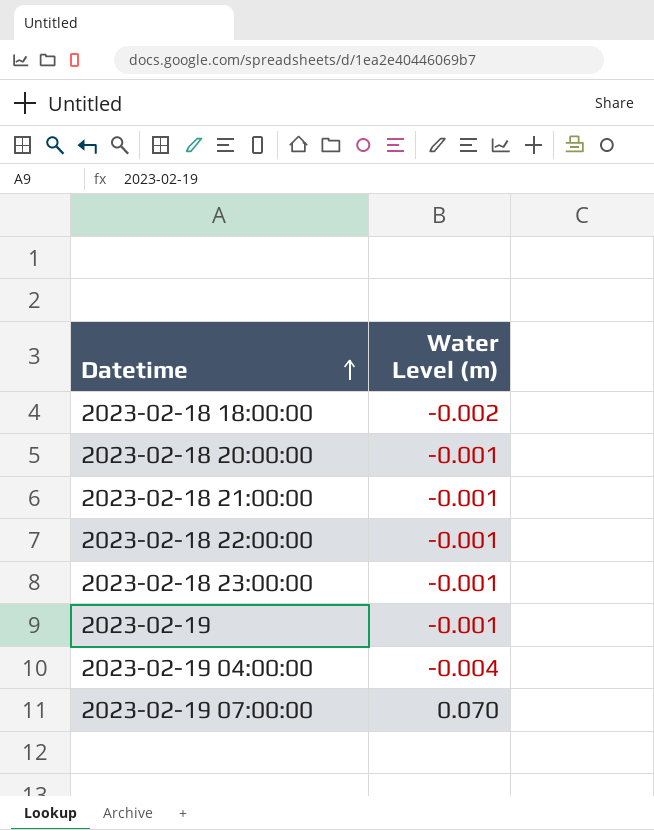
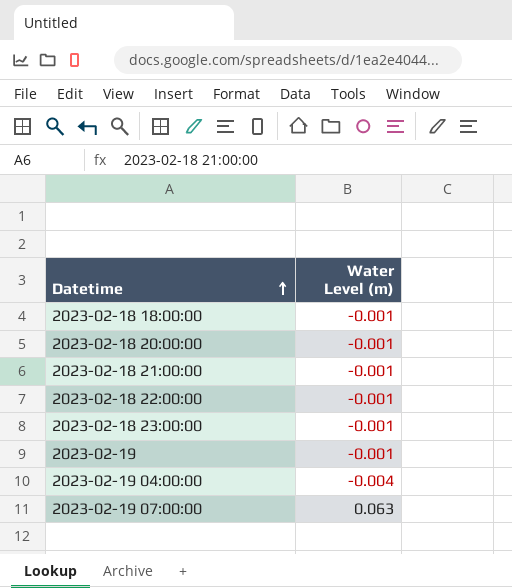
2023-02-18 18:00:00 | Water Level (m): -0.002 -> -0.001
2023-02-19 07:00:00 | Water Level (m): 0.070 -> 0.063

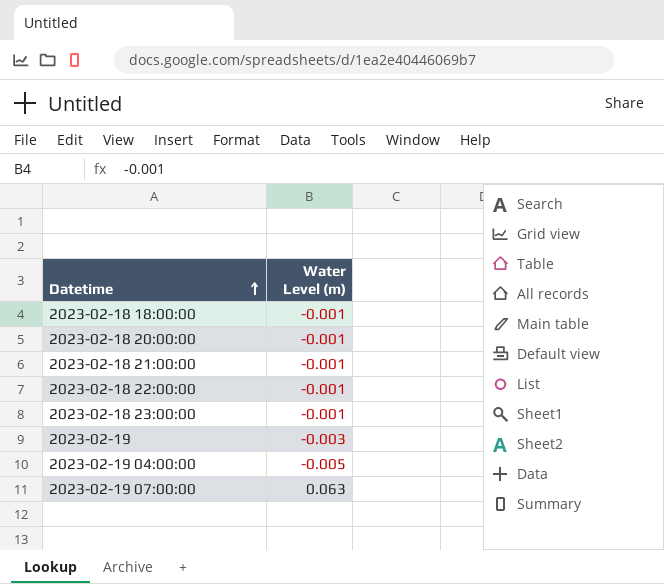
2023-02-19 | Water Level (m): -0.001 -> -0.003
2023-02-19 04:00:00 | Water Level (m): -0.004 -> -0.005

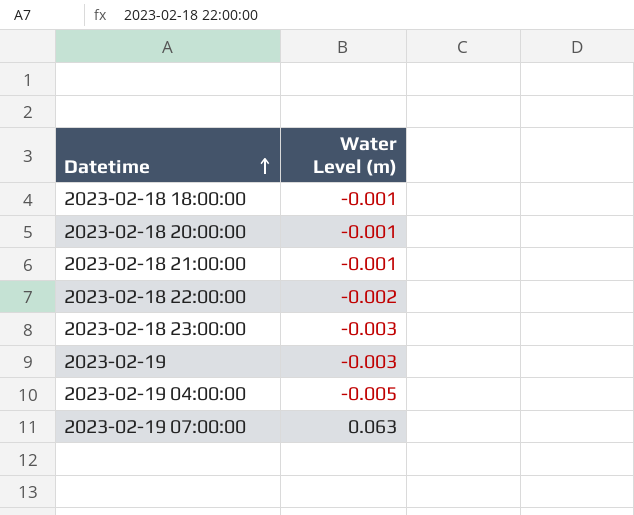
2023-02-18 22:00:00 | Water Level (m): -0.001 -> -0.002
2023-02-18 23:00:00 | Water Level (m): -0.001 -> -0.003

